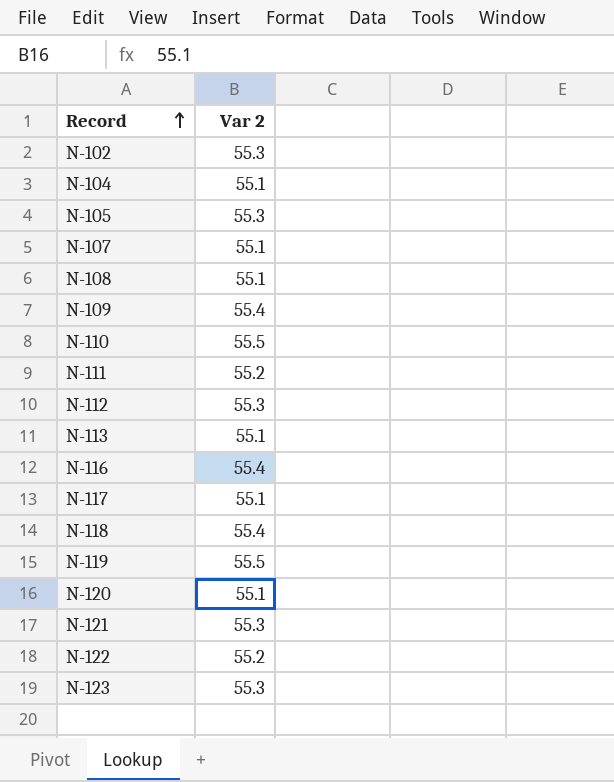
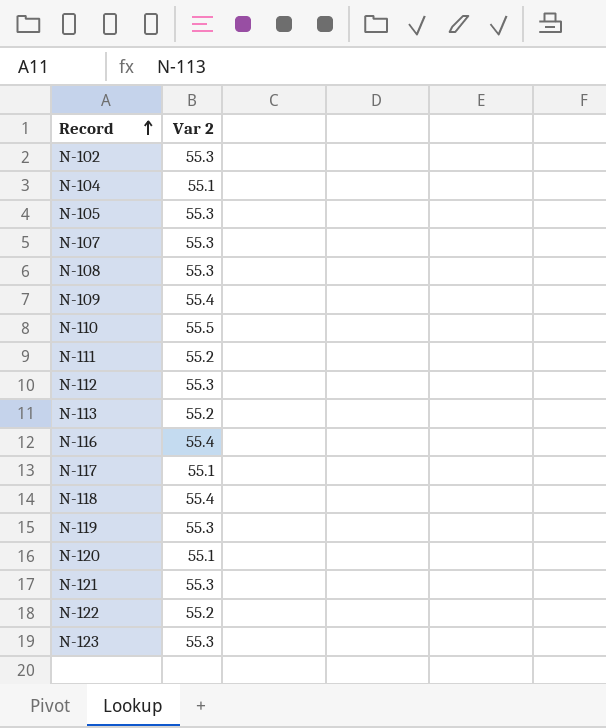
N-107 | Var 2: 55.1 -> 55.3
N-108 | Var 2: 55.1 -> 55.3
N-113 | Var 2: 55.1 -> 55.2
N-119 | Var 2: 55.5 -> 55.3

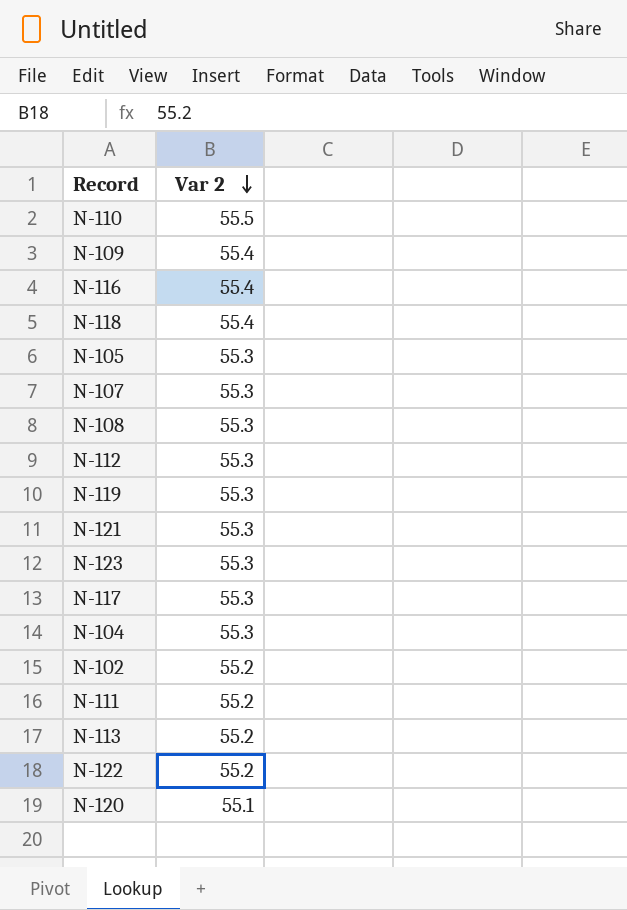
row order: Record ascending -> Var 2 descending
N-117 | Var 2: 55.1 -> 55.3
N-104 | Var 2: 55.1 -> 55.3
N-102 | Var 2: 55.3 -> 55.2

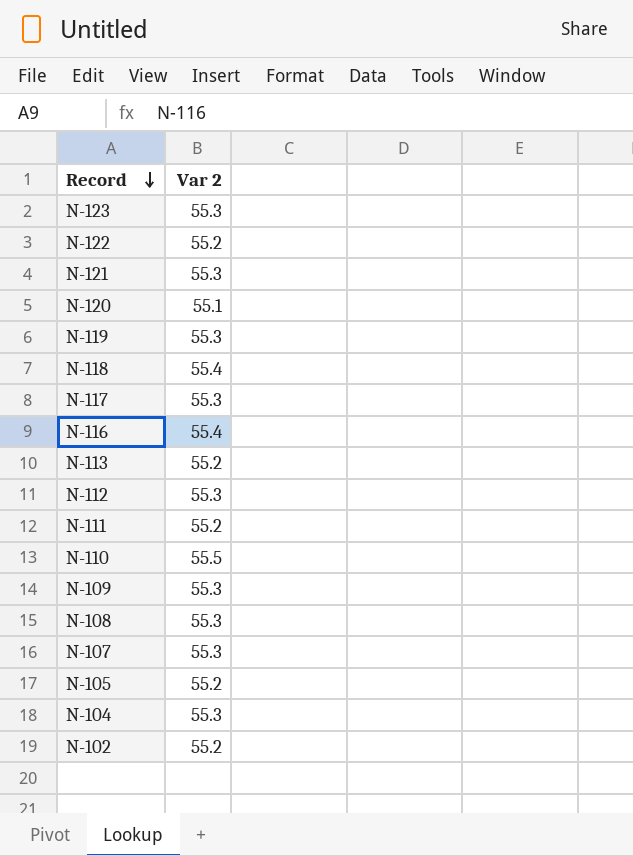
row order: Var 2 descending -> Record descending
N-109 | Var 2: 55.4 -> 55.3
N-105 | Var 2: 55.3 -> 55.2

